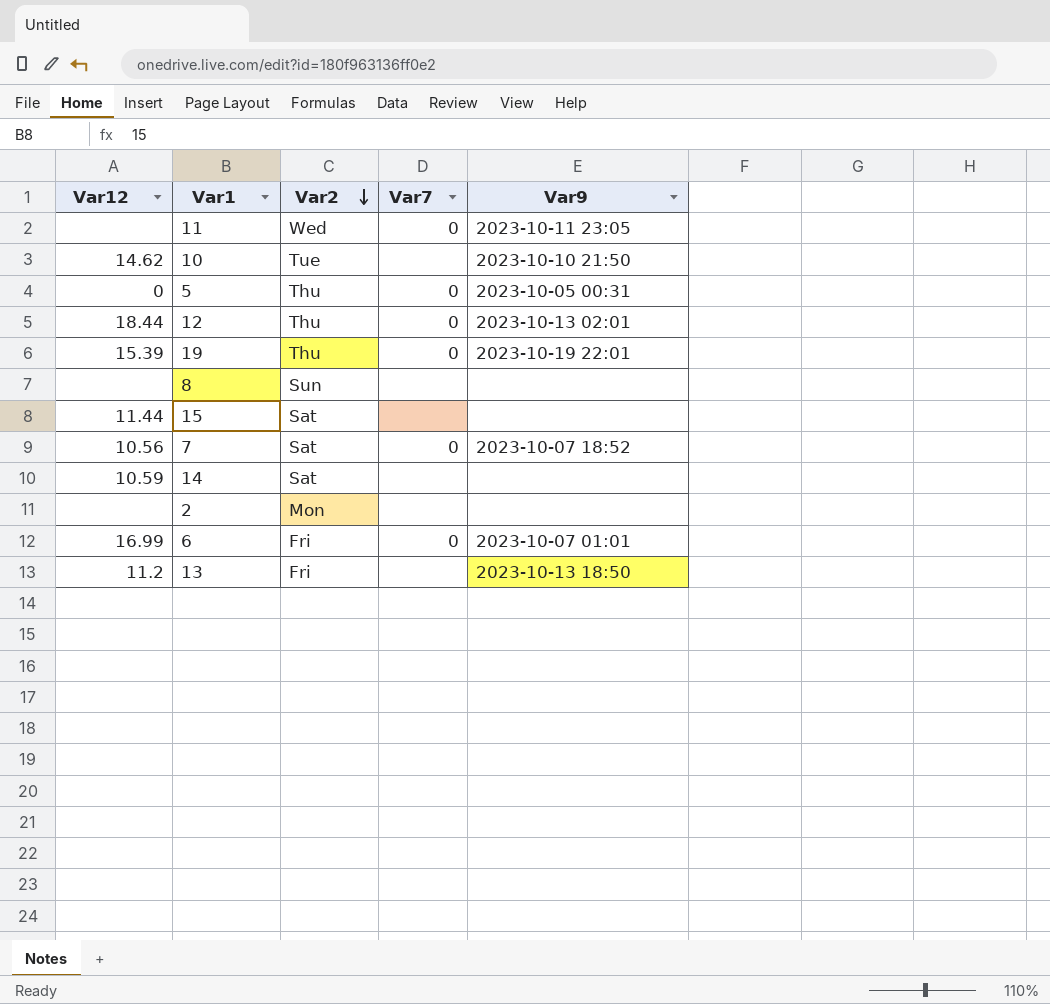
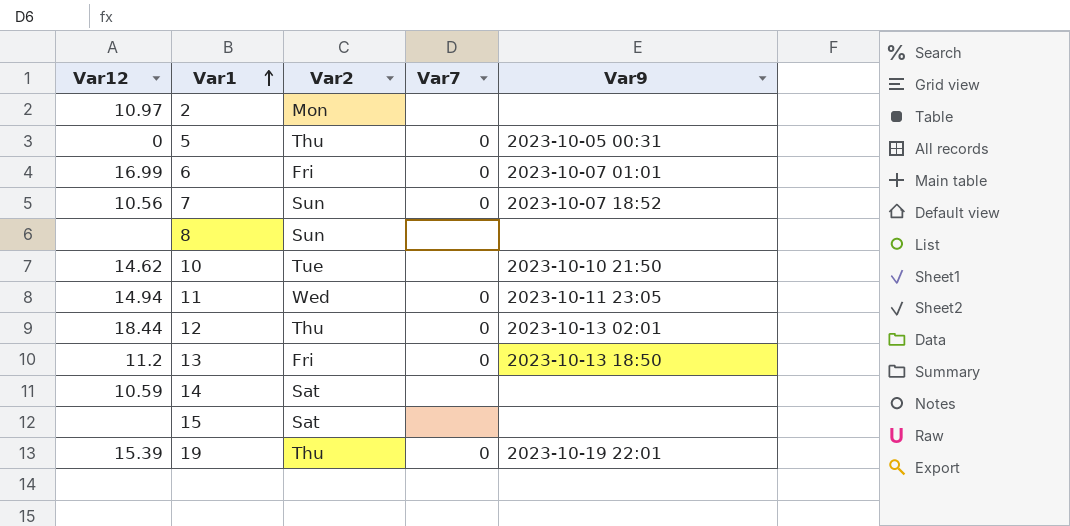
row order: Var2 descending -> Var1 ascending
2 | Var12: none -> 10.97
7 | Var2: Sat -> Sun
11 | Var12: none -> 14.94
13 | Var7: none -> 0
15 | Var12: 11.44 -> none

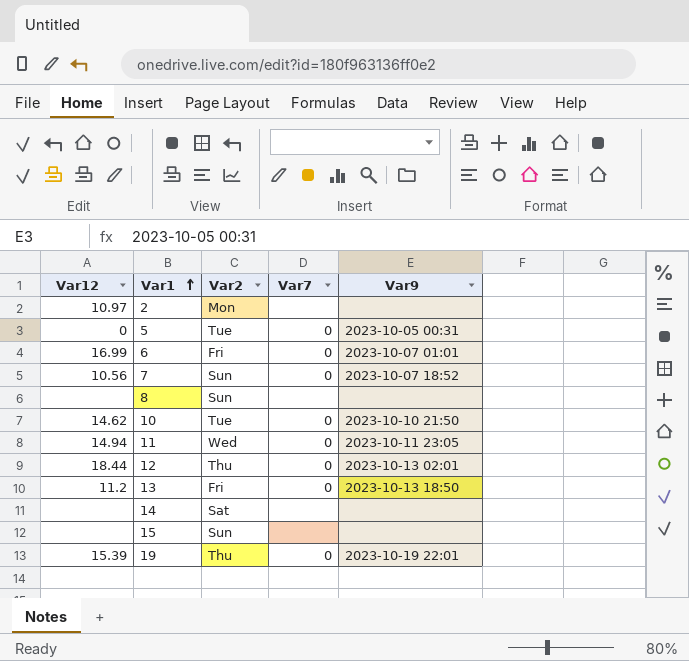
5 | Var2: Thu -> Tue
10 | Var7: none -> 0
14 | Var12: 10.59 -> none
15 | Var2: Sat -> Sun

